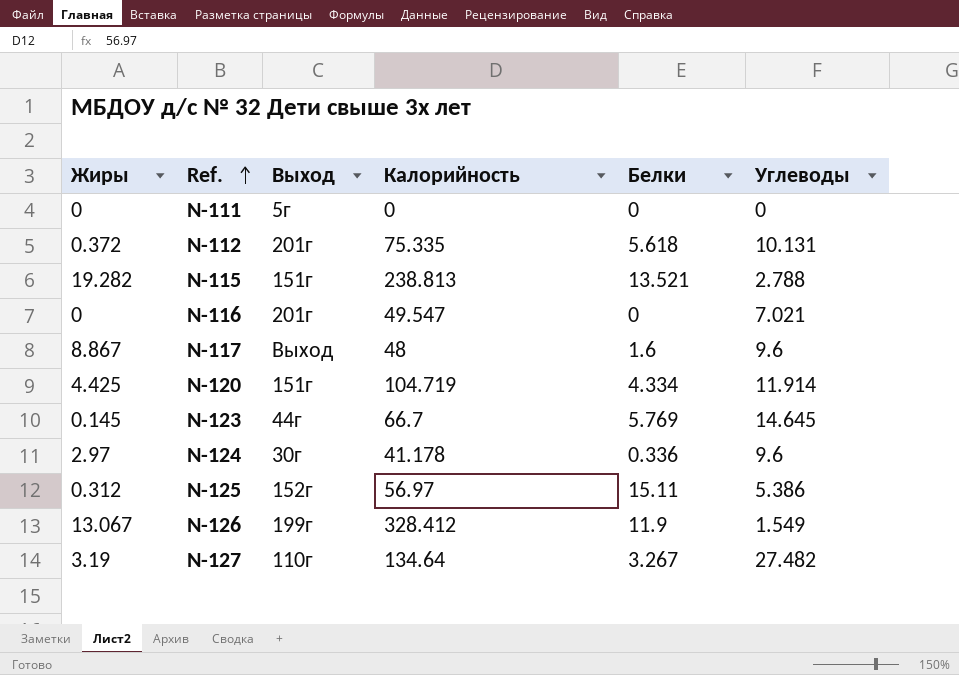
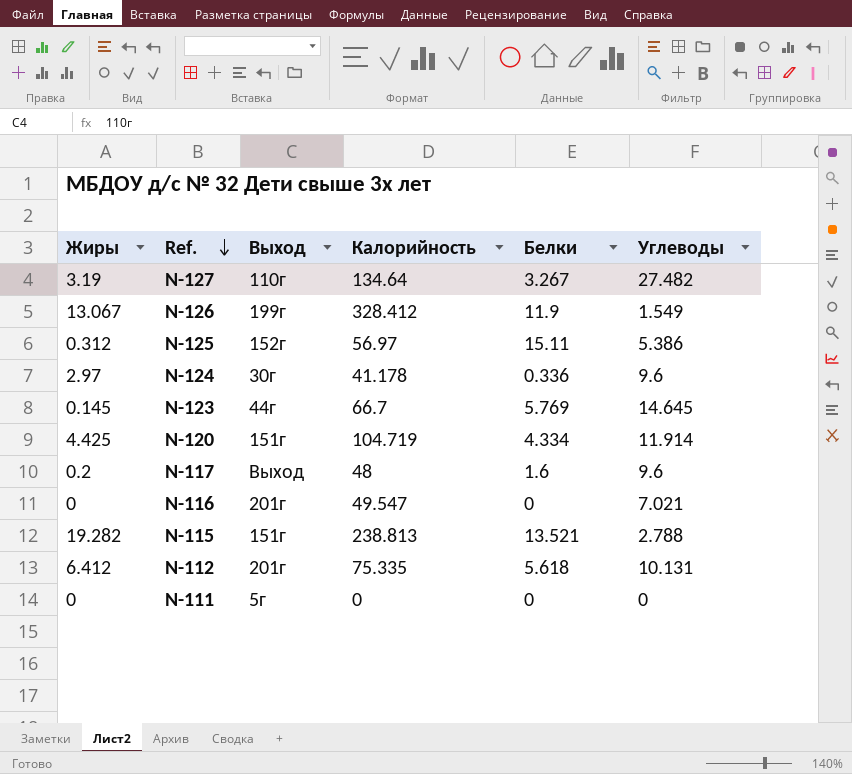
row order: Ref. ascending -> Ref. descending
N-117 | Жиры: 8.867 -> 0.2
N-112 | Жиры: 0.372 -> 6.412

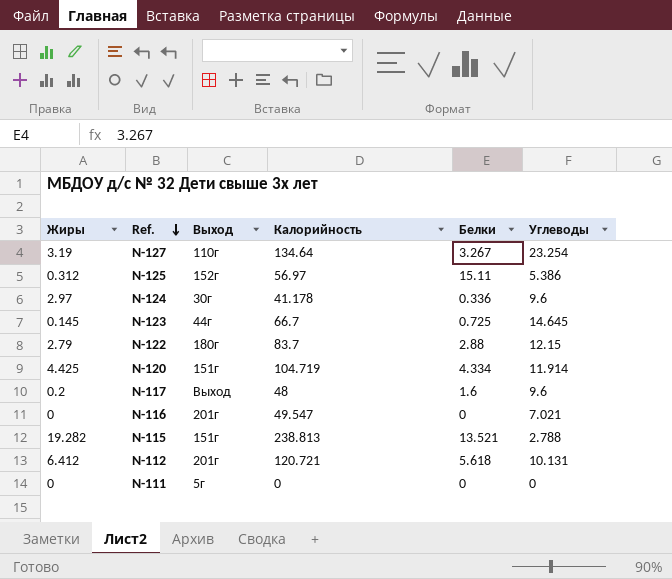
row N-126: 13.067 | 199г | 328.412 | 11.9 | 1.549 -> none
N-127 | Углеводы: 27.482 -> 23.254
N-123 | Белки: 5.769 -> 0.725
row N-122: none -> 2.79 | 180г | 83.7 | 2.88 | 12.15
N-112 | Калорийность: 75.335 -> 120.721

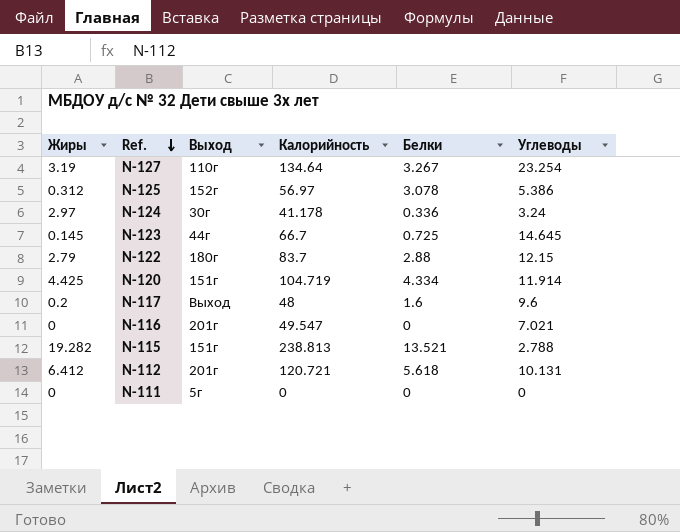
N-125 | Белки: 15.11 -> 3.078
N-124 | Углеводы: 9.6 -> 3.24

